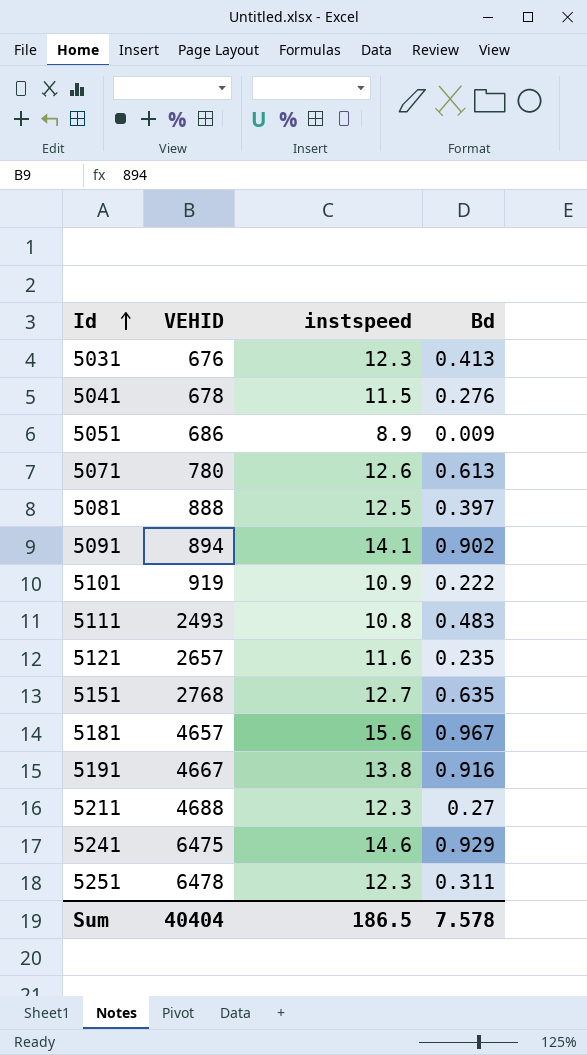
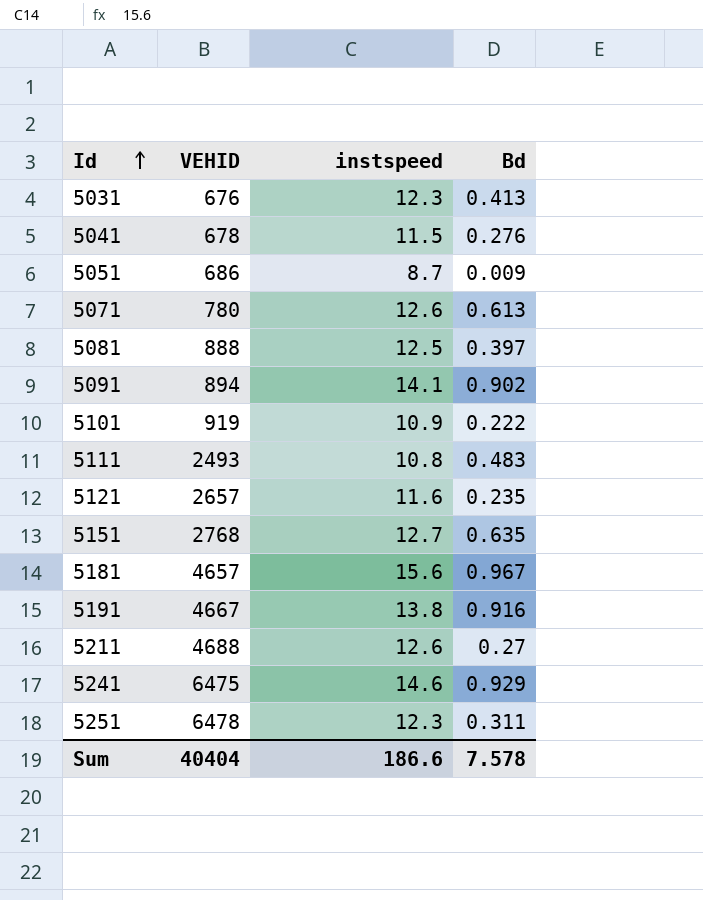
5051 | instspeed: 8.9 -> 8.7
5211 | instspeed: 12.3 -> 12.6
Sum | instspeed: 186.5 -> 186.6

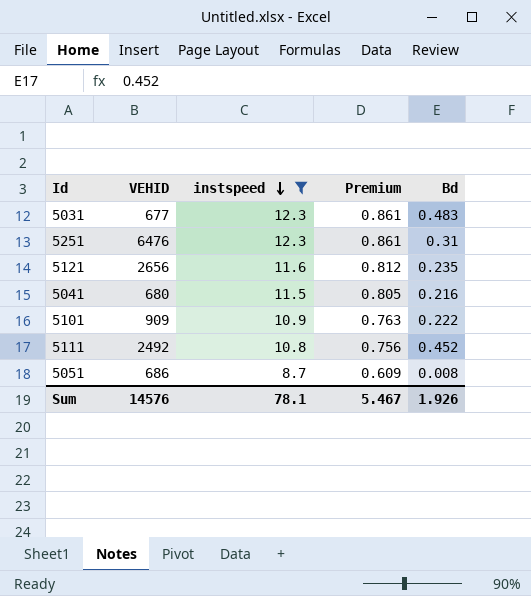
filter: none -> instspeed <= 12.3
row order: Id ascending -> instspeed descending
column Premium | formula: none -> [instspeed] * 0.07
5031 | VEHID: 676 -> 677
5031 | Bd: 0.413 -> 0.483
5251 | VEHID: 6478 -> 6476
5251 | Bd: 0.311 -> 0.31
5121 | VEHID: 2657 -> 2656
5041 | VEHID: 678 -> 680
5041 | Bd: 0.276 -> 0.216
5101 | VEHID: 919 -> 909
5111 | VEHID: 2493 -> 2492
5111 | Bd: 0.483 -> 0.452
5051 | Bd: 0.009 -> 0.008
Sum | VEHID: 40404 -> 14576
Sum | instspeed: 186.6 -> 78.1
Sum | Bd: 7.578 -> 1.926

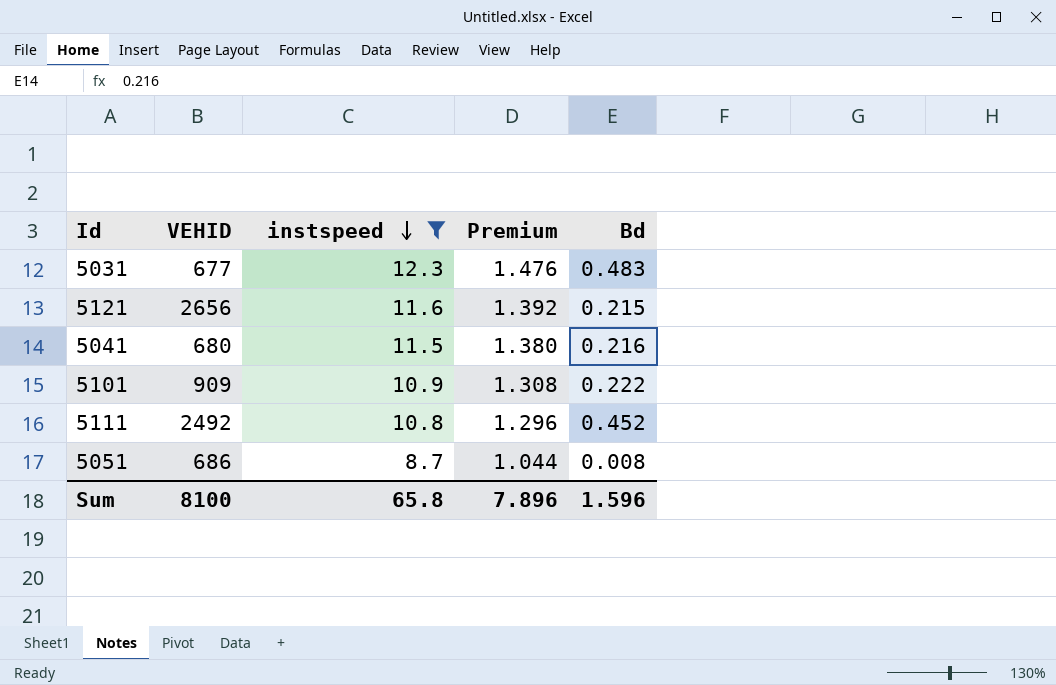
column Premium | formula: [instspeed] * 0.07 -> [instspeed] * 0.12
row 5251: 6476 | 12.3 | 0.861 | 0.31 -> none
5121 | Bd: 0.235 -> 0.215
Sum | VEHID: 14576 -> 8100
Sum | instspeed: 78.1 -> 65.8
Sum | Premium: 5.467 -> 7.896
Sum | Bd: 1.926 -> 1.596

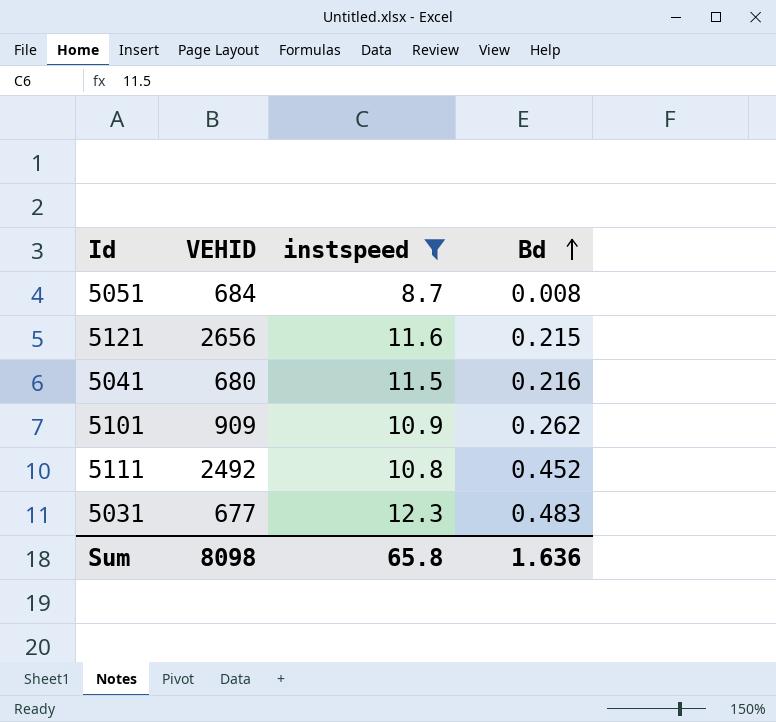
row order: instspeed descending -> Bd ascending
column Premium | formula: [instspeed] * 0.12 -> none
5051 | VEHID: 686 -> 684
5101 | Bd: 0.222 -> 0.262
Sum | VEHID: 8100 -> 8098
Sum | Bd: 1.596 -> 1.636

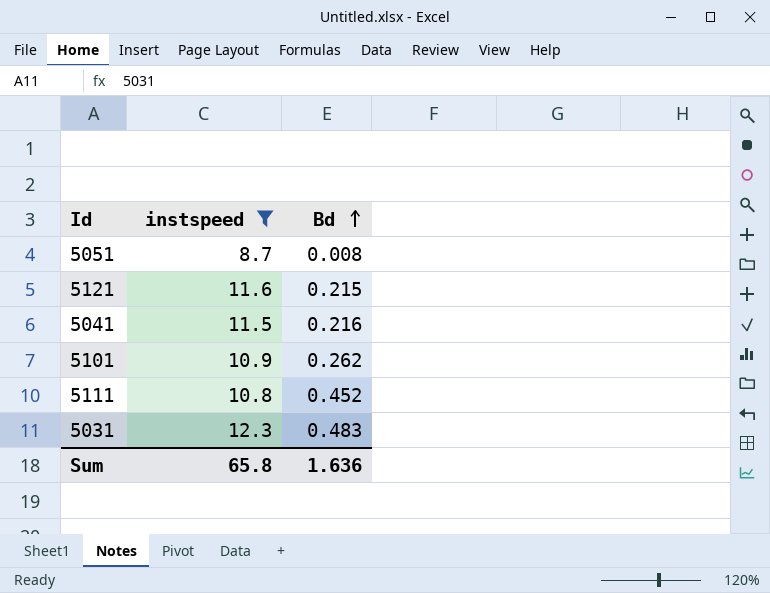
column VEHID | position: 2 -> none

